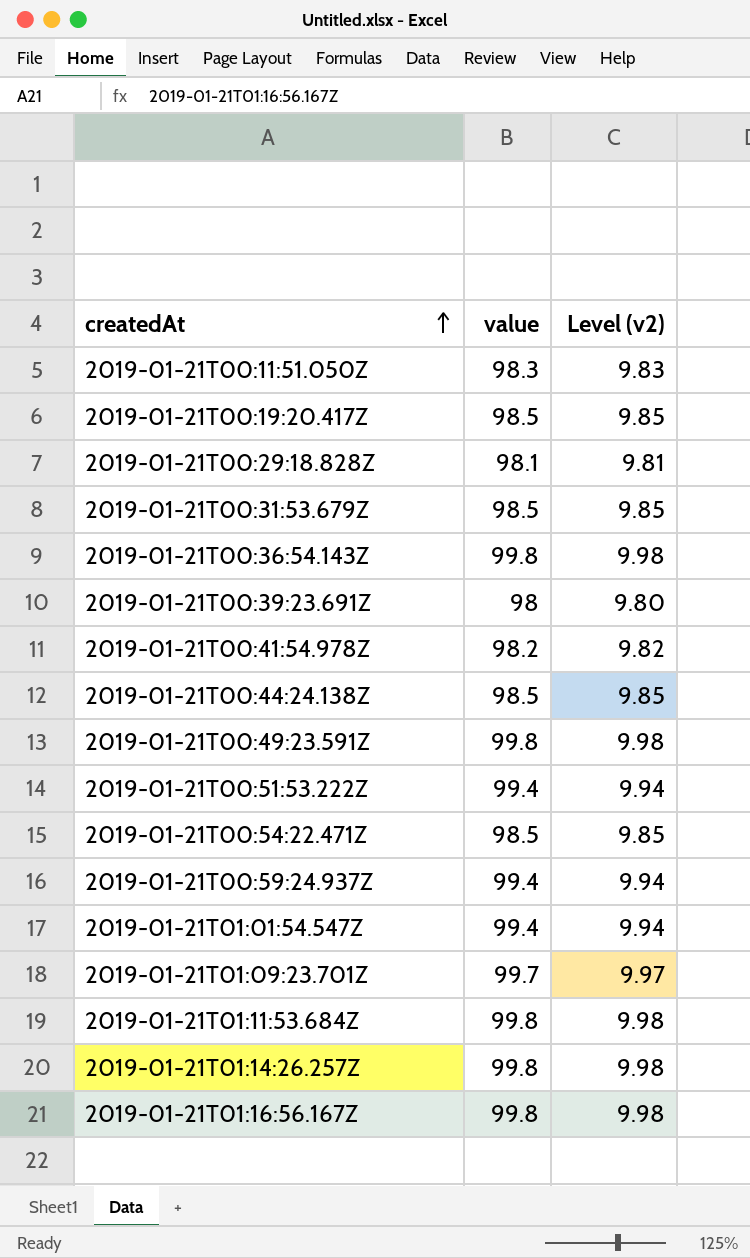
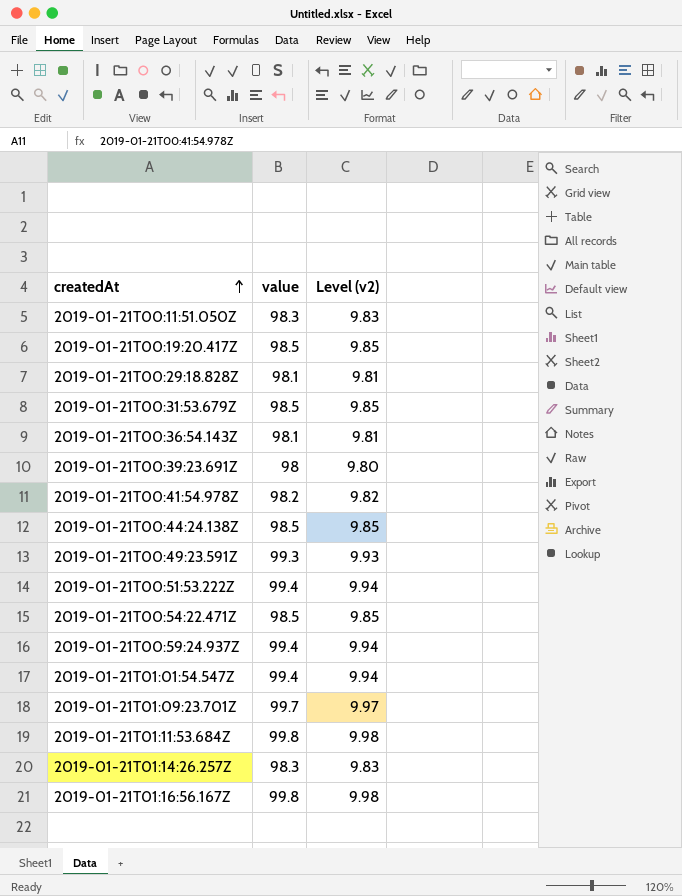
2019-01-21T00:36:54.143Z | value: 99.8 -> 98.1
2019-01-21T00:36:54.143Z | Level (v2): 9.98 -> 9.81
2019-01-21T00:49:23.591Z | value: 99.8 -> 99.3
2019-01-21T00:49:23.591Z | Level (v2): 9.98 -> 9.93
2019-01-21T01:14:26.257Z | value: 99.8 -> 98.3
2019-01-21T01:14:26.257Z | Level (v2): 9.98 -> 9.83

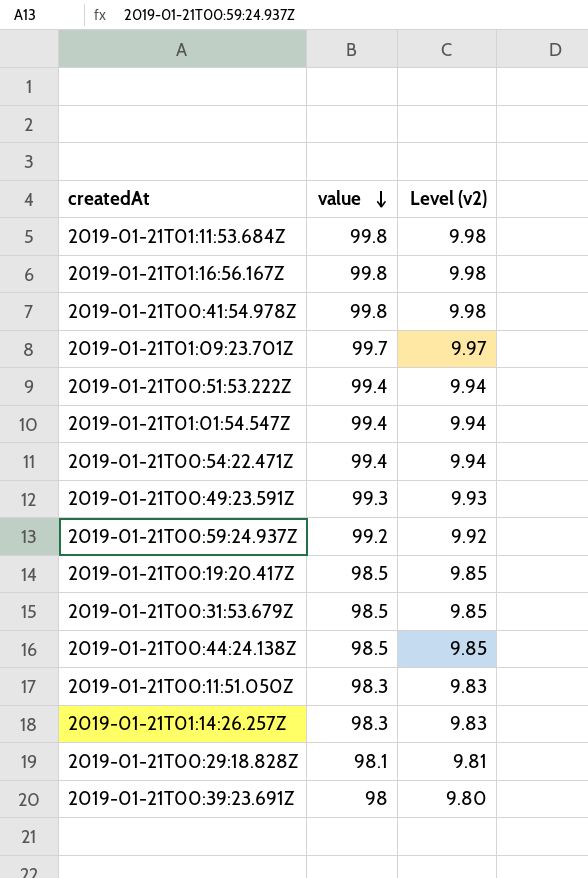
row order: createdAt ascending -> value descending
row 2019-01-21T00:36:54.143Z: 98.1 | 9.81 -> none
2019-01-21T00:41:54.978Z | value: 98.2 -> 99.8
2019-01-21T00:41:54.978Z | Level (v2): 9.82 -> 9.98
2019-01-21T00:54:22.471Z | value: 98.5 -> 99.4
2019-01-21T00:54:22.471Z | Level (v2): 9.85 -> 9.94
2019-01-21T00:59:24.937Z | value: 99.4 -> 99.2
2019-01-21T00:59:24.937Z | Level (v2): 9.94 -> 9.92

